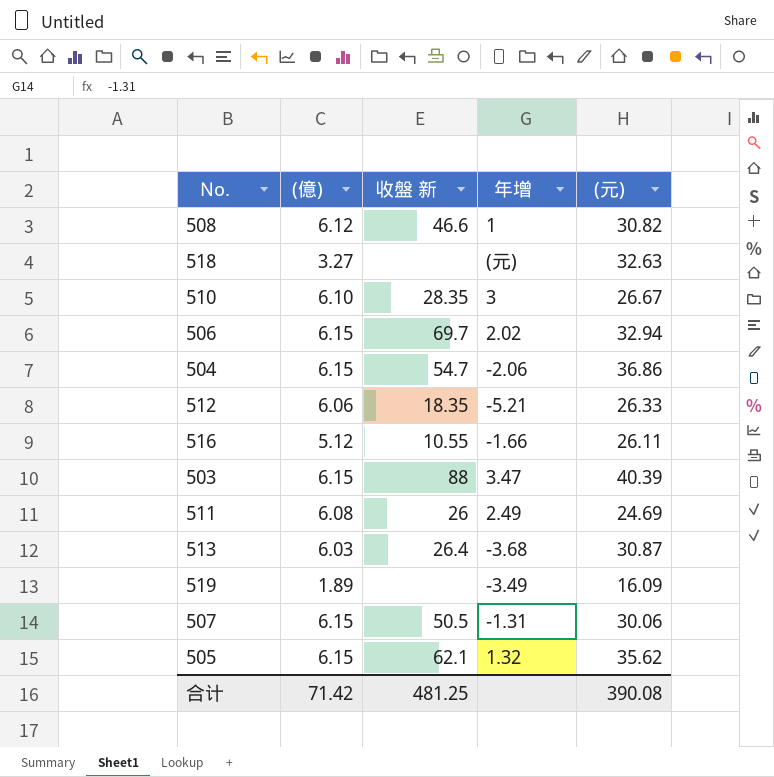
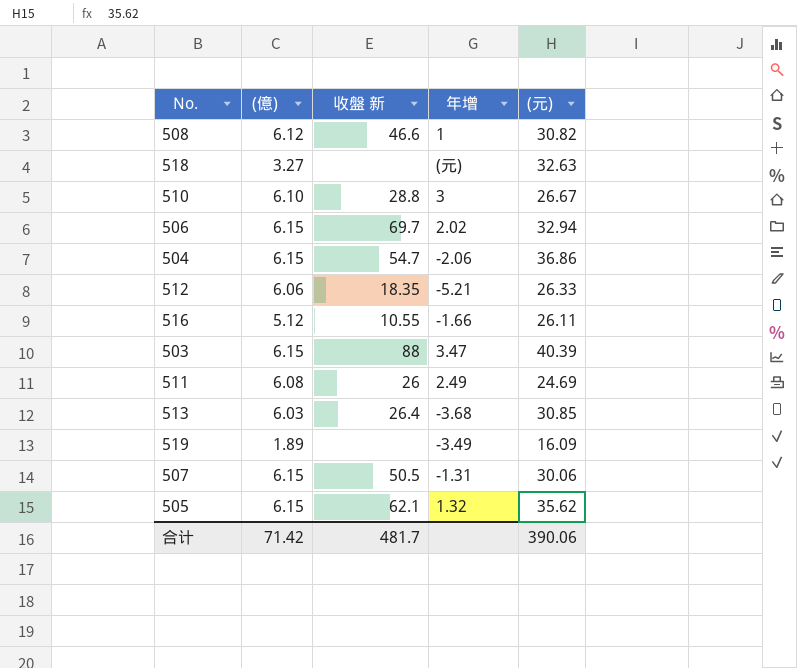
510 | 收盤 新: 28.35 -> 28.8
513 | (元): 30.87 -> 30.85
合计 | 收盤 新: 481.25 -> 481.7
合计 | (元): 390.08 -> 390.06

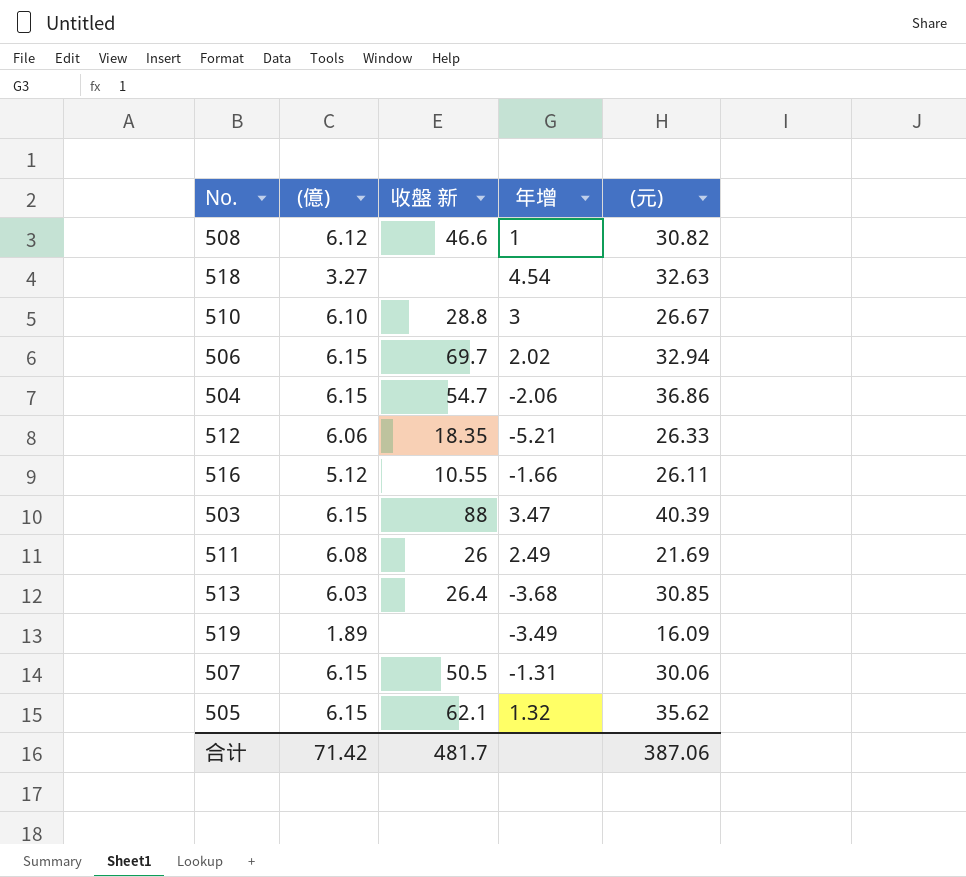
518 | 年增: (元) -> 4.54
511 | (元): 24.69 -> 21.69
合计 | (元): 390.06 -> 387.06

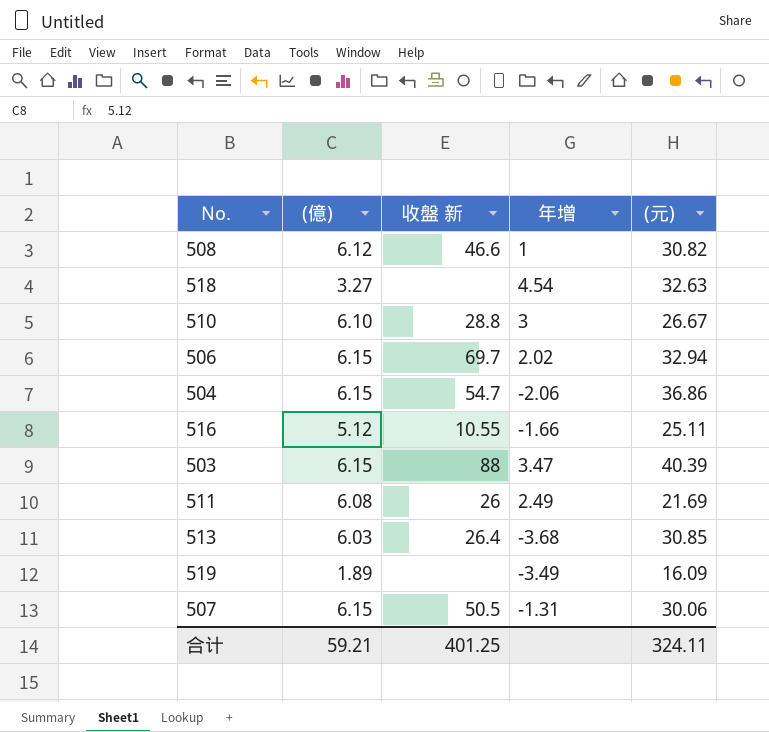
row 512: 6.06 | 18.35 | -5.21 | 26.33 -> none
row 505: 6.15 | 62.1 | 1.32 | 35.62 -> none
516 | (元): 26.11 -> 25.11
合计 | (億): 71.42 -> 59.21
合计 | 收盤 新: 481.7 -> 401.25
合计 | (元): 387.06 -> 324.11

